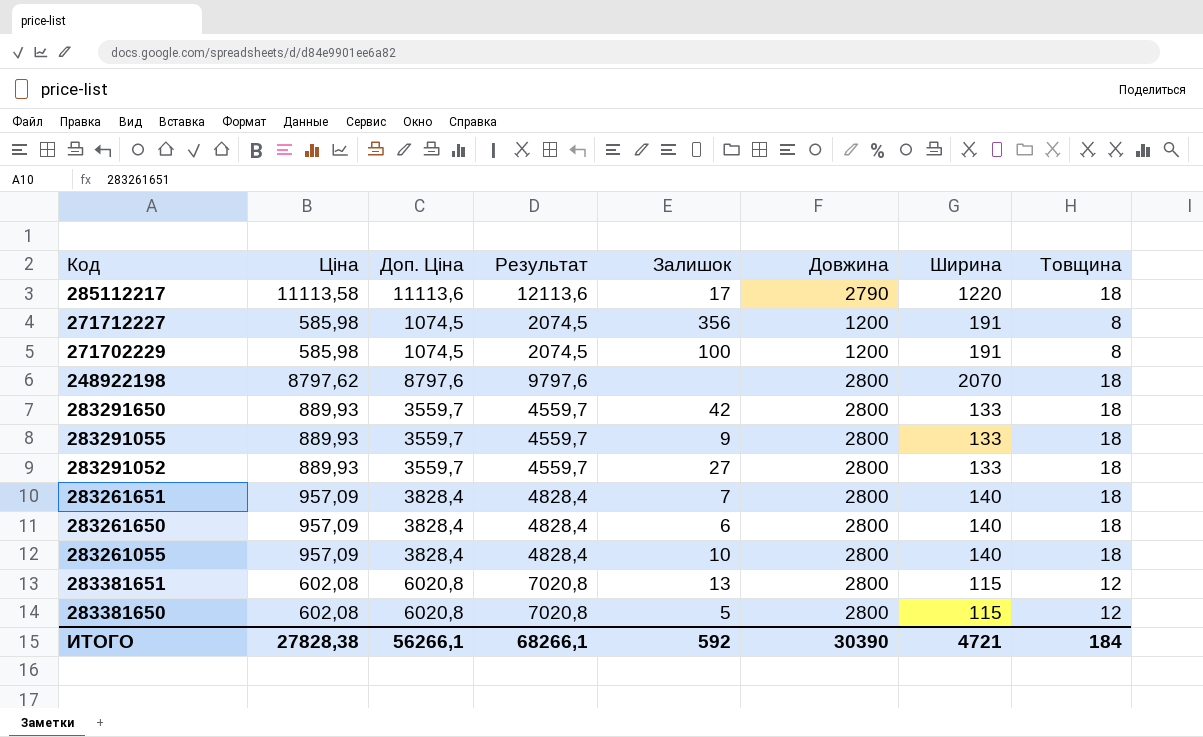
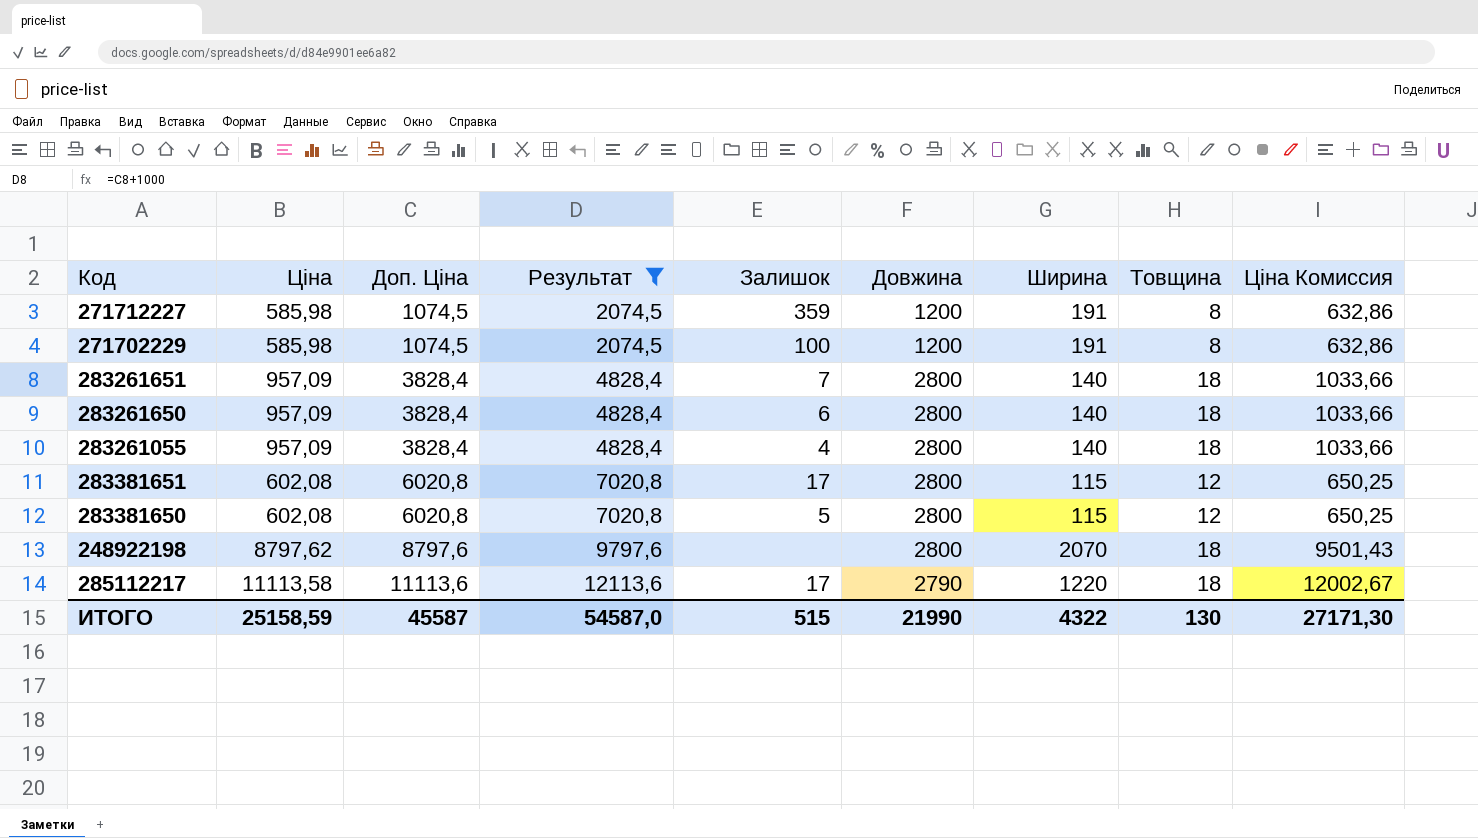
filter: none -> Результат != 4559,7
row order: none -> Доп. Ціна ascending
column Ціна Комиссия | formula: none -> [Ціна] * 1,08
271712227 | Залишок: 356 -> 359
283261055 | Залишок: 10 -> 4
283381651 | Залишок: 13 -> 17
ИТОГО | Ціна: 27828,38 -> 25158,59
ИТОГО | Доп. Ціна: 56266,1 -> 45587
ИТОГО | Результат: 68266,1 -> 54587,0
ИТОГО | Залишок: 592 -> 515
ИТОГО | Довжина: 30390 -> 21990
ИТОГО | Ширина: 4721 -> 4322
ИТОГО | Товщина: 184 -> 130

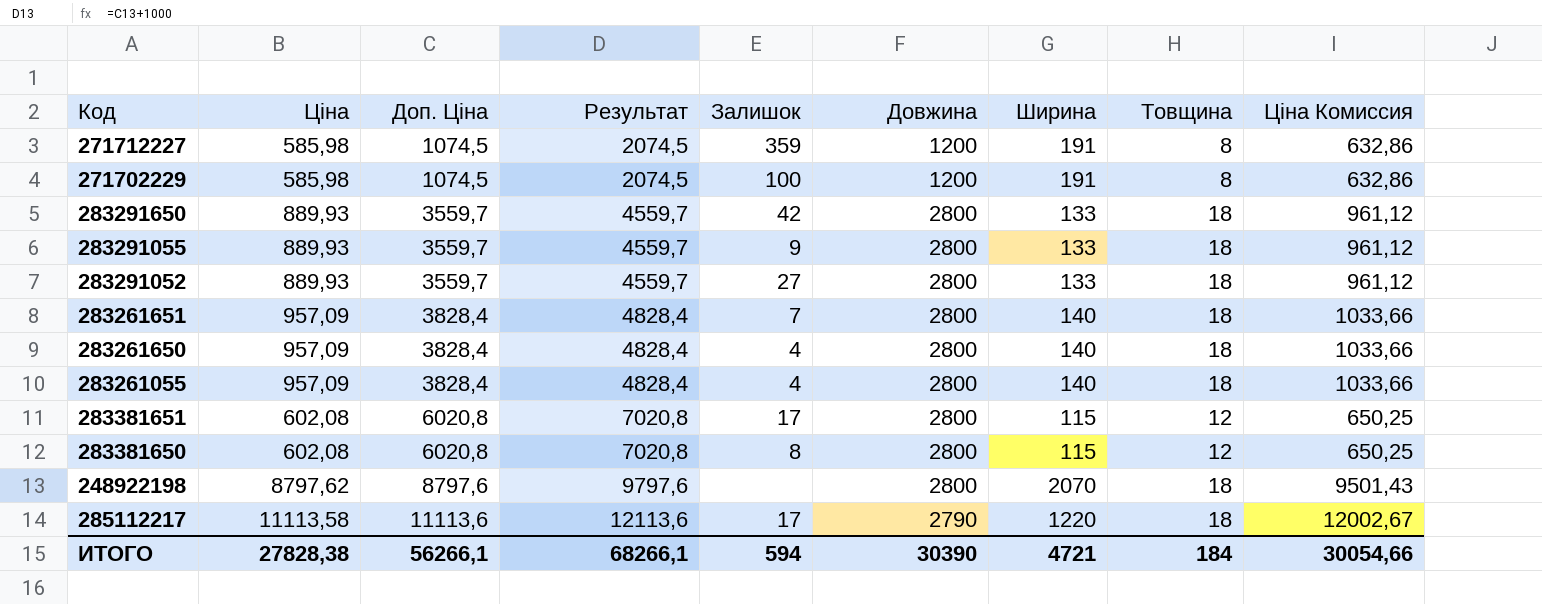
filter: Результат != 4559,7 -> none
283261650 | Залишок: 6 -> 4
283381650 | Залишок: 5 -> 8
ИТОГО | Ціна: 25158,59 -> 27828,38
ИТОГО | Доп. Ціна: 45587 -> 56266,1
ИТОГО | Результат: 54587,0 -> 68266,1
ИТОГО | Залишок: 515 -> 594
ИТОГО | Довжина: 21990 -> 30390
ИТОГО | Ширина: 4322 -> 4721
ИТОГО | Товщина: 130 -> 184
ИТОГО | Ціна Комиссия: 27171,30 -> 30054,66

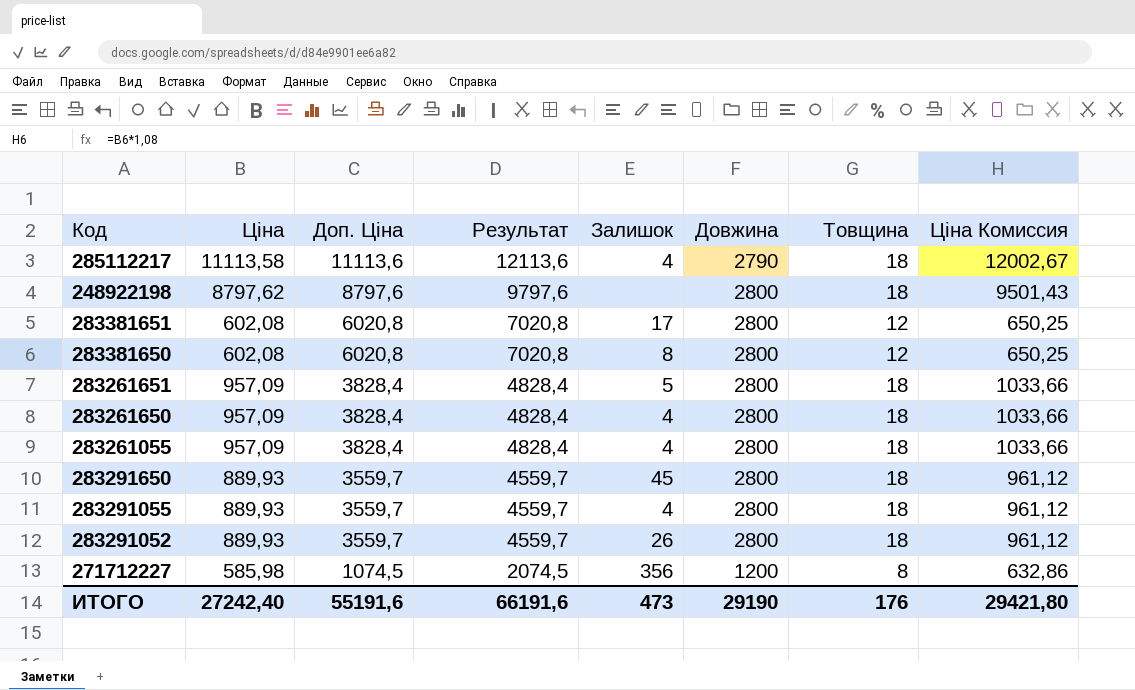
row order: Доп. Ціна ascending -> Доп. Ціна descending
column Ширина | position: 7 -> none
row 271702229: 585,98 | 1074,5 | 2074,5 | 100 | 1200 | 191 | 8 | 632,86 -> none
285112217 | Залишок: 17 -> 4
283261651 | Залишок: 7 -> 5
283291650 | Залишок: 42 -> 45
283291055 | Залишок: 9 -> 4
283291052 | Залишок: 27 -> 26
271712227 | Залишок: 359 -> 356
ИТОГО | Ціна: 27828,38 -> 27242,40
ИТОГО | Доп. Ціна: 56266,1 -> 55191,6
ИТОГО | Результат: 68266,1 -> 66191,6
ИТОГО | Залишок: 594 -> 473
ИТОГО | Довжина: 30390 -> 29190
ИТОГО | Товщина: 184 -> 176
ИТОГО | Ціна Комиссия: 30054,66 -> 29421,80

